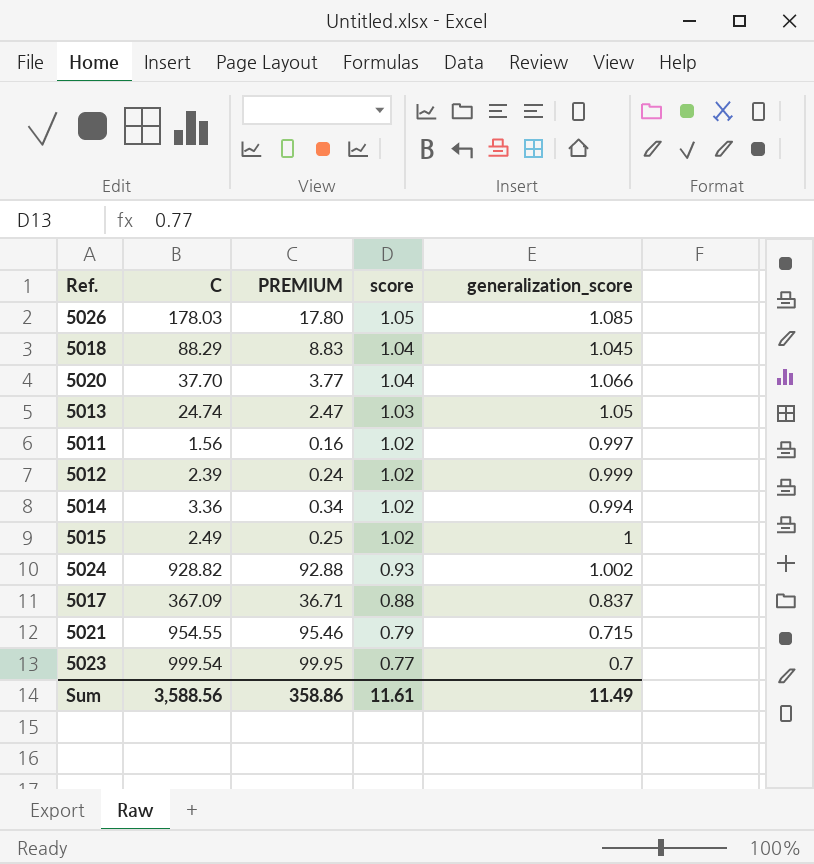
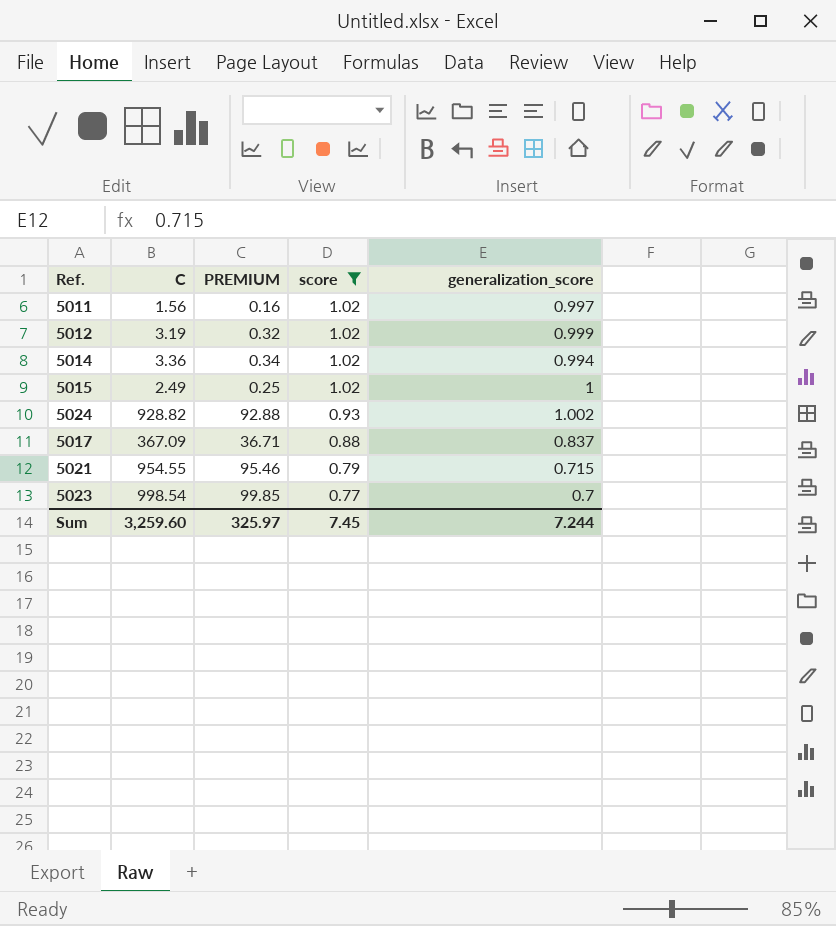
filter: none -> score <= 1.02
5012 | C: 2.39 -> 3.19
5012 | PREMIUM: 0.24 -> 0.32
5023 | C: 999.54 -> 998.54
5023 | PREMIUM: 99.95 -> 99.85
Sum | C: 3,588.56 -> 3,259.60
Sum | PREMIUM: 358.86 -> 325.97
Sum | score: 11.61 -> 7.45
Sum | generalization_score: 11.49 -> 7.244

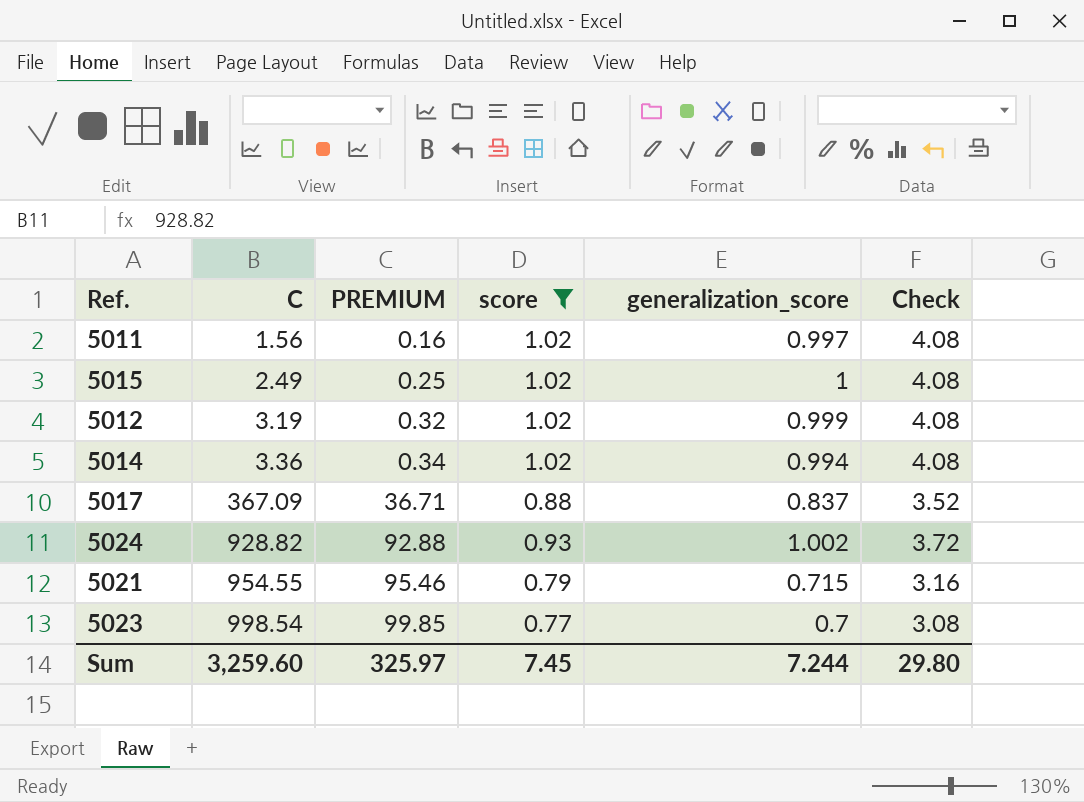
row order: score descending -> C ascending
column Check | formula: none -> [score] * 4

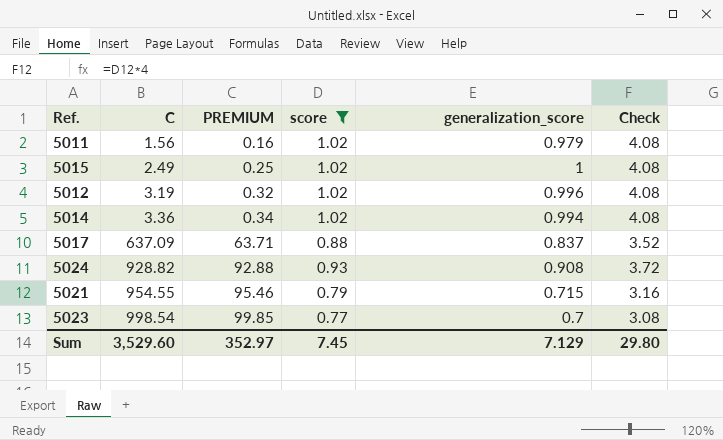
5011 | generalization_score: 0.997 -> 0.979
5012 | generalization_score: 0.999 -> 0.996
5017 | C: 367.09 -> 637.09
5017 | PREMIUM: 36.71 -> 63.71
5024 | generalization_score: 1.002 -> 0.908
Sum | C: 3,259.60 -> 3,529.60
Sum | PREMIUM: 325.97 -> 352.97
Sum | generalization_score: 7.244 -> 7.129

